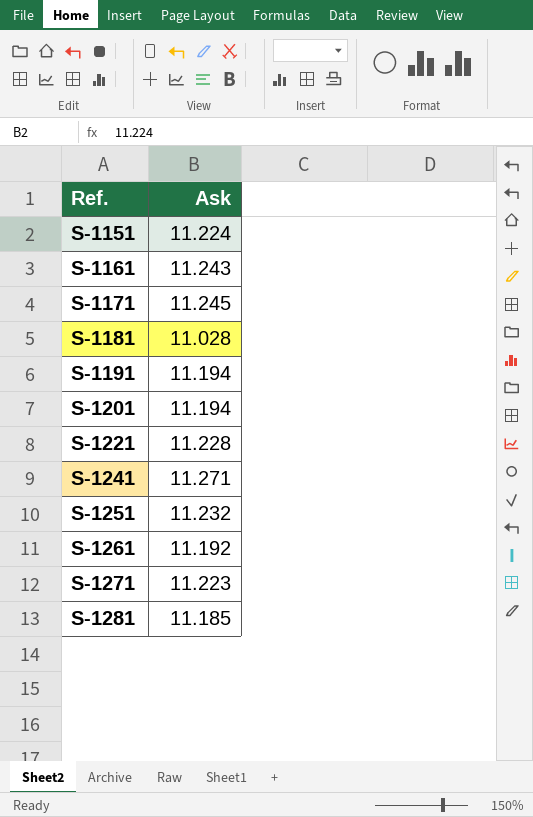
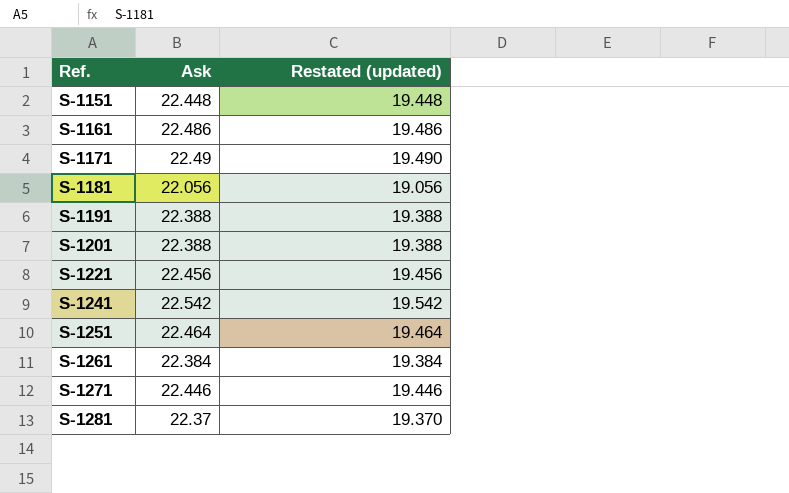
column Restated (updated) | formula: none -> [Ask] - 3
S-1151 | Ask: 11.224 -> 22.448
S-1161 | Ask: 11.243 -> 22.486
S-1171 | Ask: 11.245 -> 22.49
S-1181 | Ask: 11.028 -> 22.056
S-1191 | Ask: 11.194 -> 22.388
S-1201 | Ask: 11.194 -> 22.388
S-1221 | Ask: 11.228 -> 22.456
S-1241 | Ask: 11.271 -> 22.542
S-1251 | Ask: 11.232 -> 22.464
S-1261 | Ask: 11.192 -> 22.384
S-1271 | Ask: 11.223 -> 22.446
S-1281 | Ask: 11.185 -> 22.37

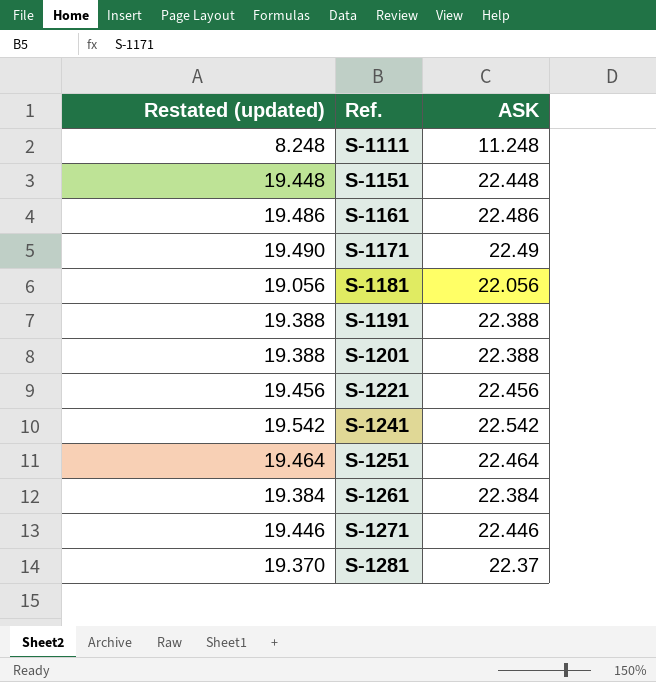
column Restated (updated) | position: 3 -> 1
column name: Ask -> ASK
row S-1111: none -> 8.248 | 11.248

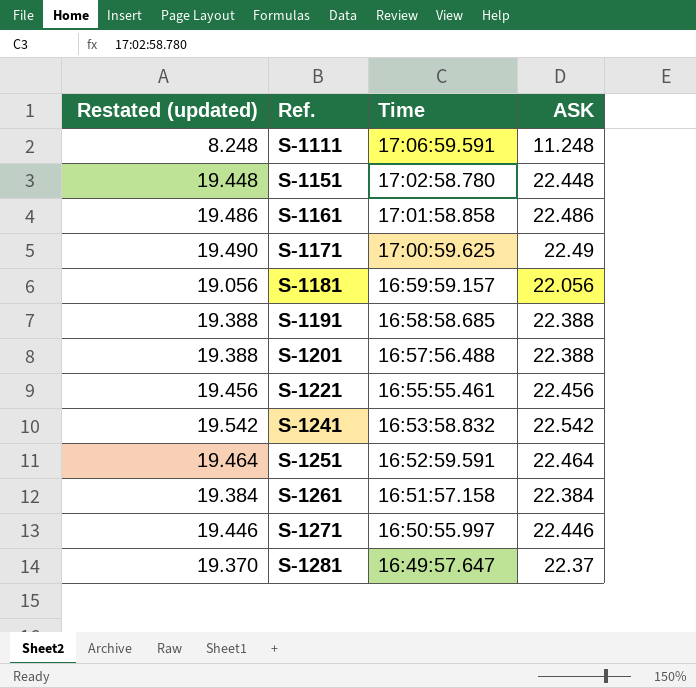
column Time | position: none -> 3

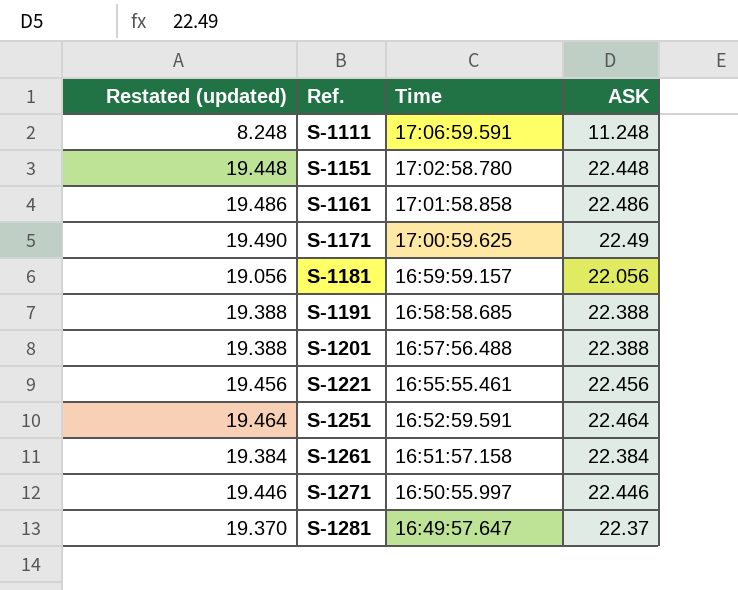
row S-1241: 19.542 | 16:53:58.832 | 22.542 -> none

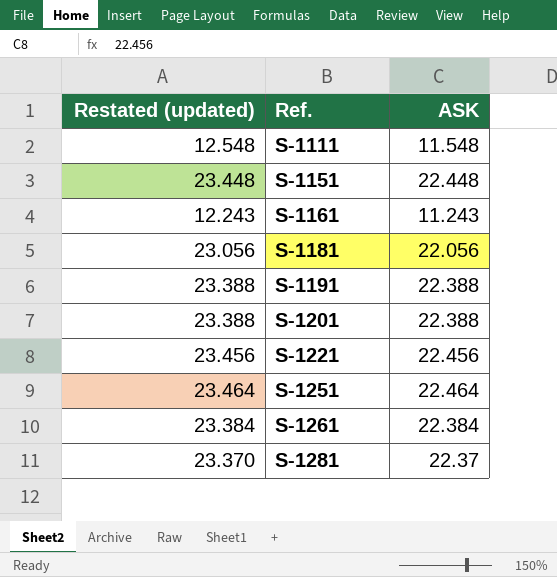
column Time | position: 3 -> none
column Restated (updated) | formula: [ASK] - 3 -> [ASK] + 1
row S-1171: 19.490 | 17:00:59.625 | 22.49 -> none
row S-1271: 19.446 | 16:50:55.997 | 22.446 -> none
S-1111 | ASK: 11.248 -> 11.548
S-1161 | ASK: 22.486 -> 11.243

